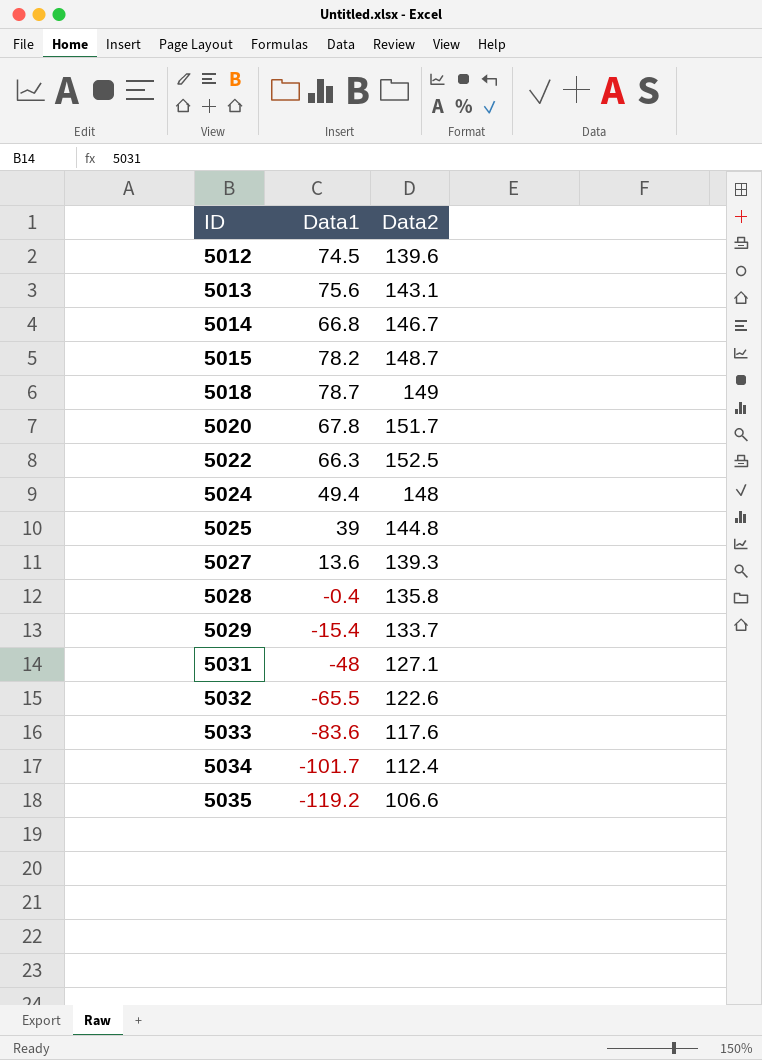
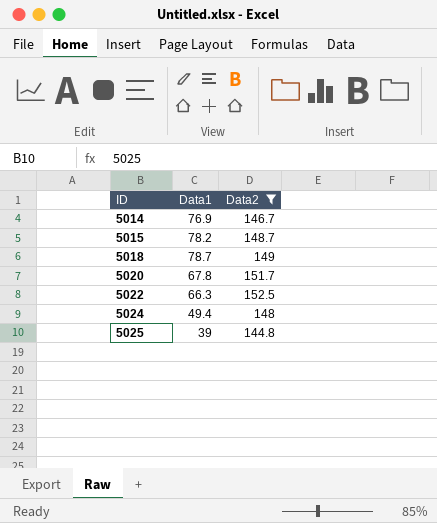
filter: none -> Data2 >= 144.8
5014 | Data1: 66.8 -> 76.9

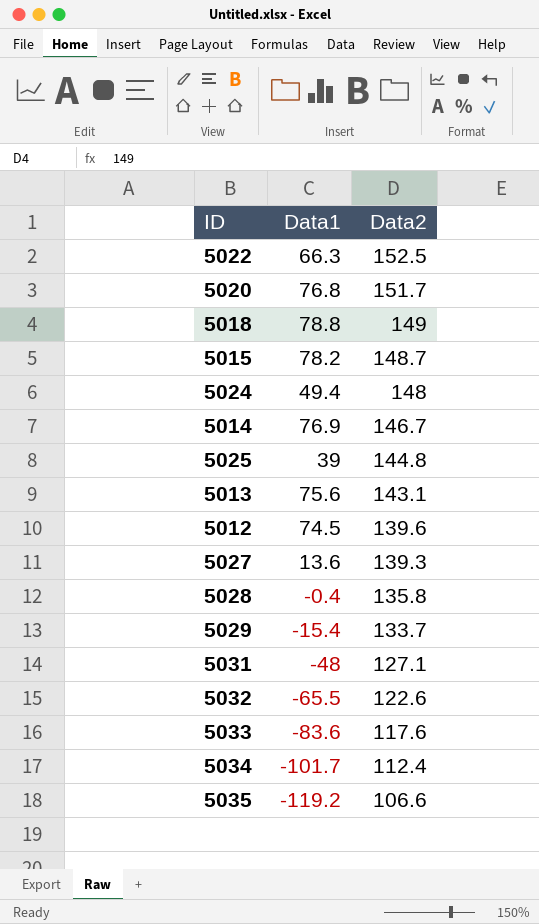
filter: Data2 >= 144.8 -> none
row order: ID ascending -> Data2 descending
5020 | Data1: 67.8 -> 76.8
5018 | Data1: 78.7 -> 78.8

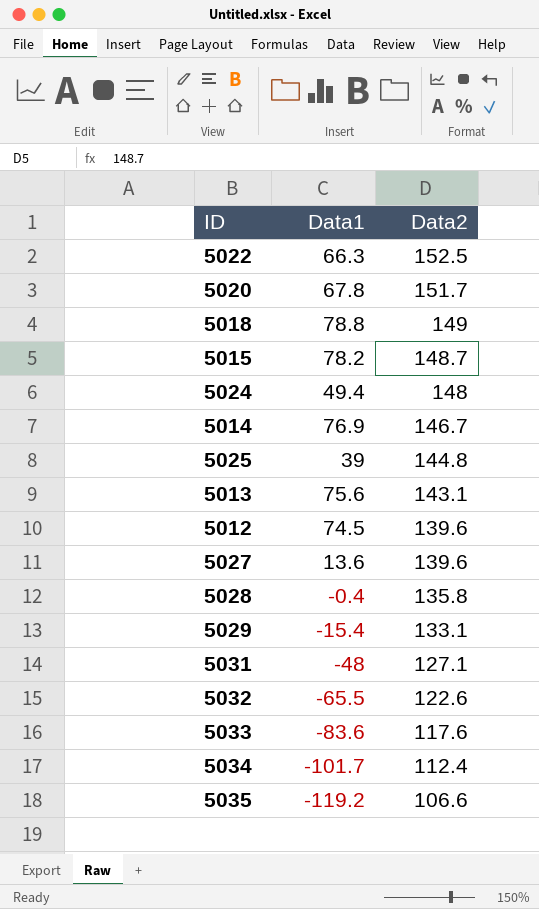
5020 | Data1: 76.8 -> 67.8
5027 | Data2: 139.3 -> 139.6
5029 | Data2: 133.7 -> 133.1

